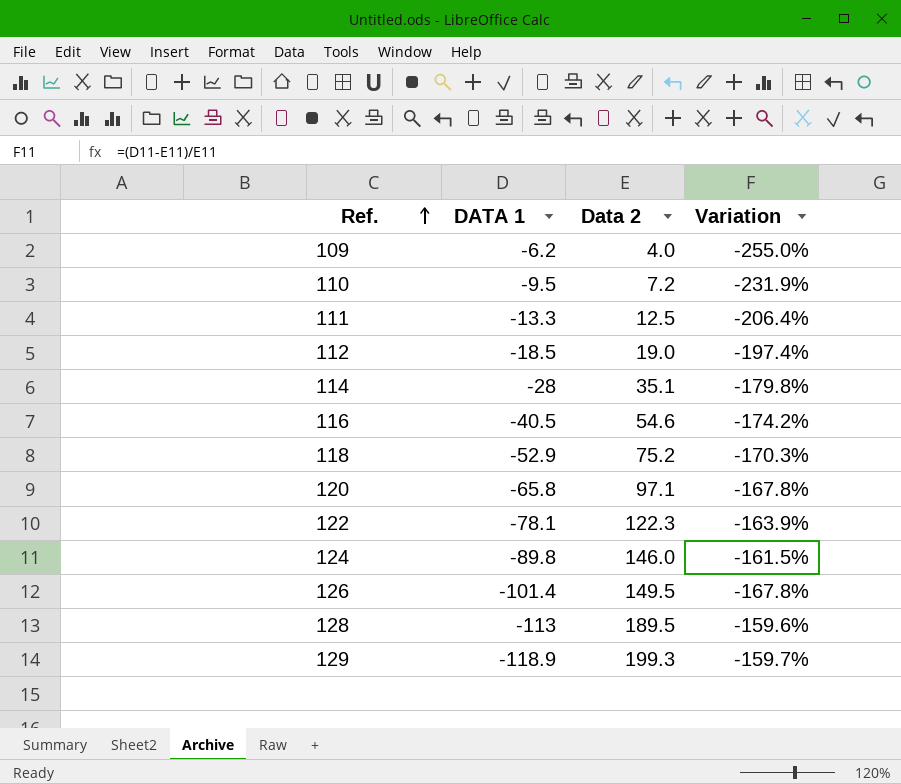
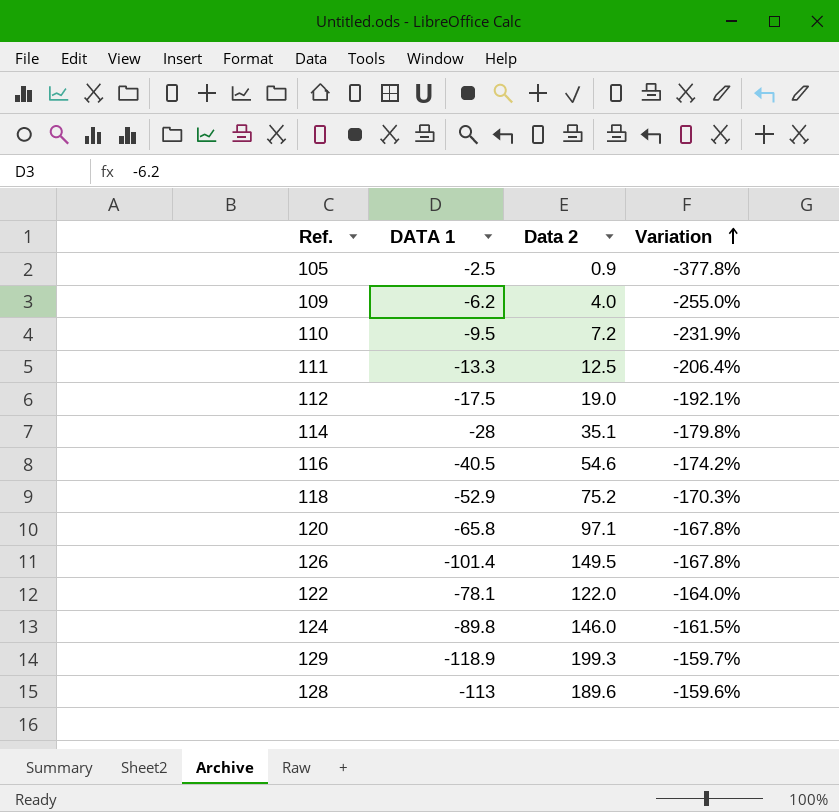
row order: Ref. ascending -> Variation ascending
row 105: none -> -2.5 | 0.9 | -377.8%
112 | DATA 1: -18.5 -> -17.5
112 | Variation: -197.4% -> -192.1%
122 | Data 2: 122.3 -> 122.0
122 | Variation: -163.9% -> -164.0%
128 | Data 2: 189.5 -> 189.6

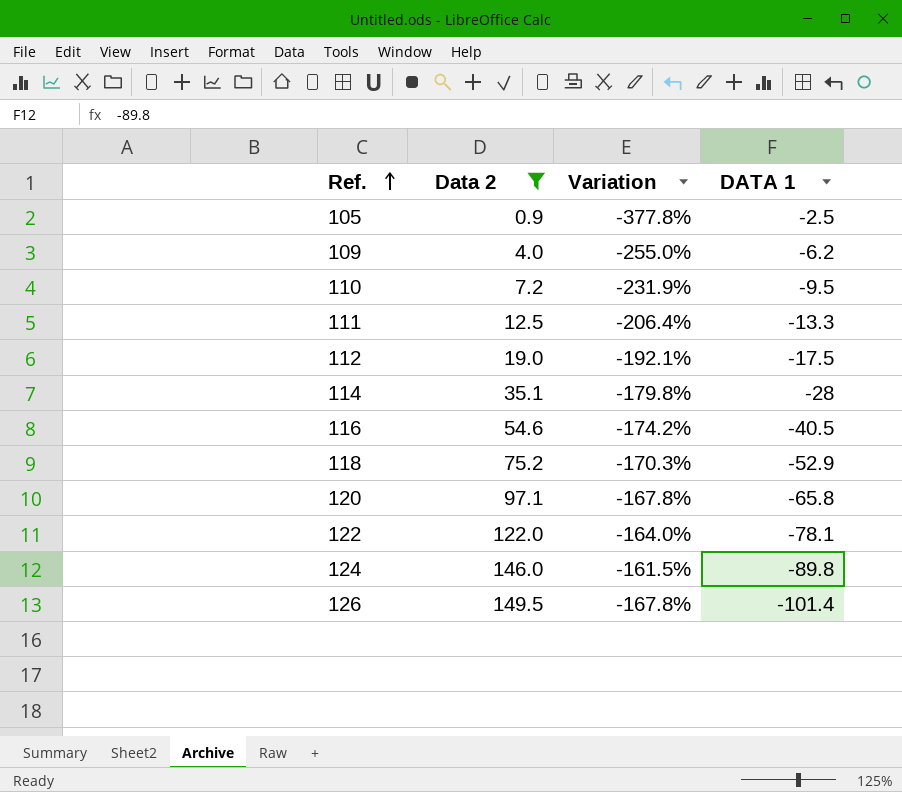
filter: none -> Data 2 <= 149.5
row order: Variation ascending -> Ref. ascending
column DATA 1 | position: 2 -> 4

